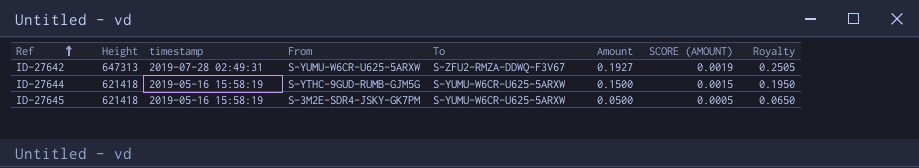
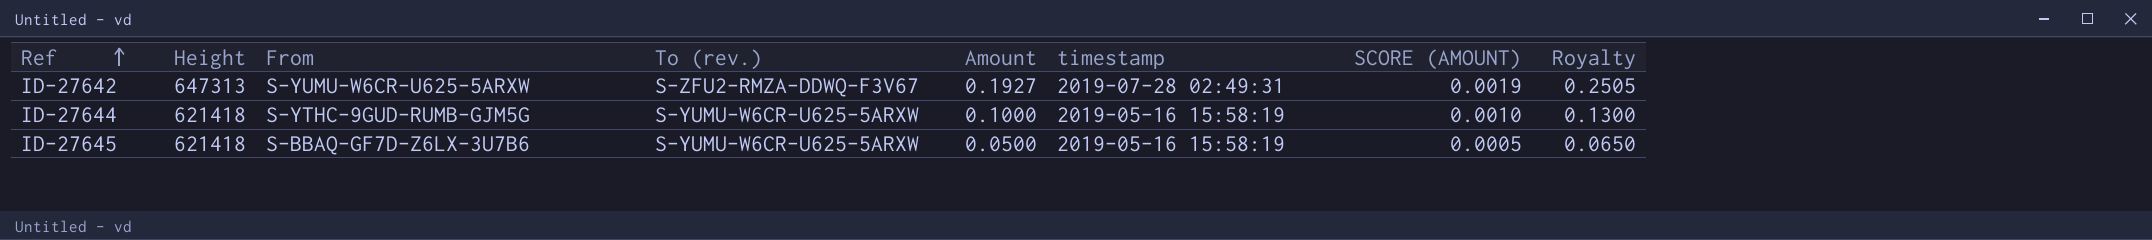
column name: To -> To (rev.)
column timestamp | position: 3 -> 6
ID-27644 | Amount: 0.1500 -> 0.1000
ID-27644 | SCORE (AMOUNT): 0.0015 -> 0.0010
ID-27644 | Royalty: 0.1950 -> 0.1300
ID-27645 | From: S-3M2E-SDR4-JSKY-GK7PM -> S-BBAQ-GF7D-Z6LX-3U7B6

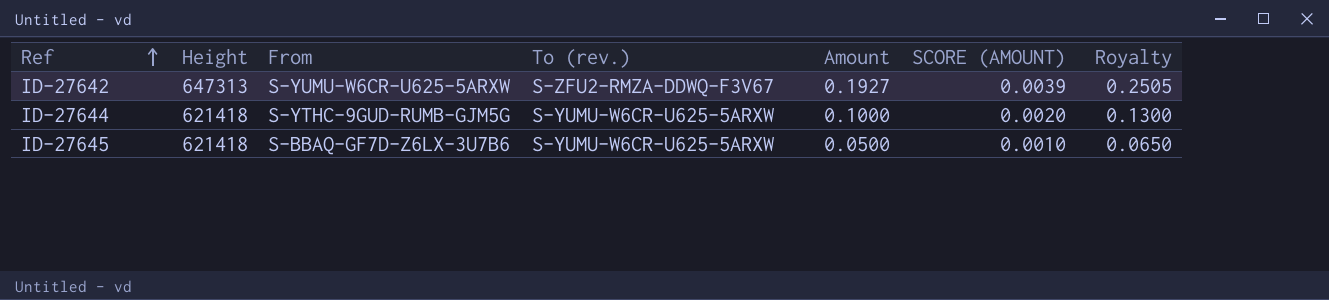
column timestamp | position: 6 -> none
column SCORE (AMOUNT) | formula: [Amount] * 0.01 -> [Amount] * 0.02

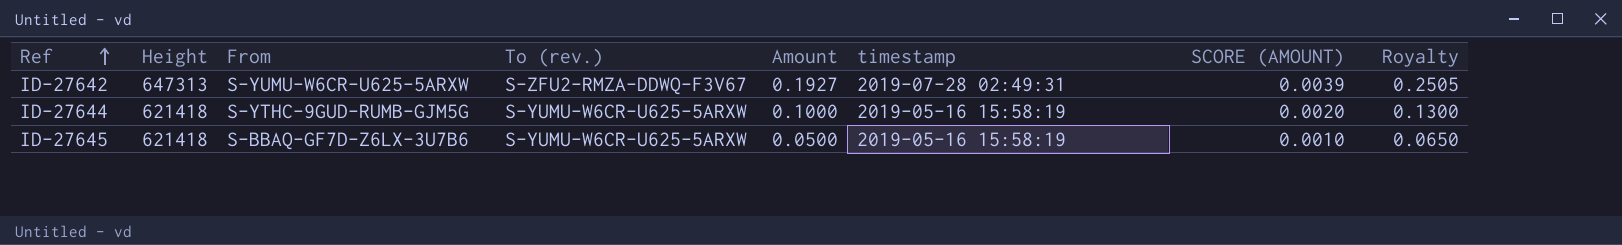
column timestamp | position: none -> 6

